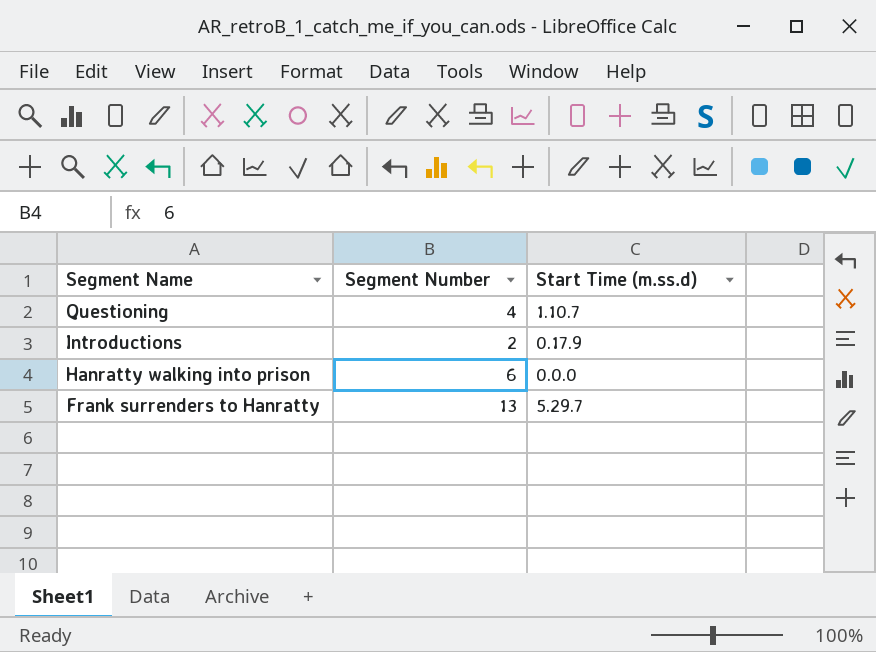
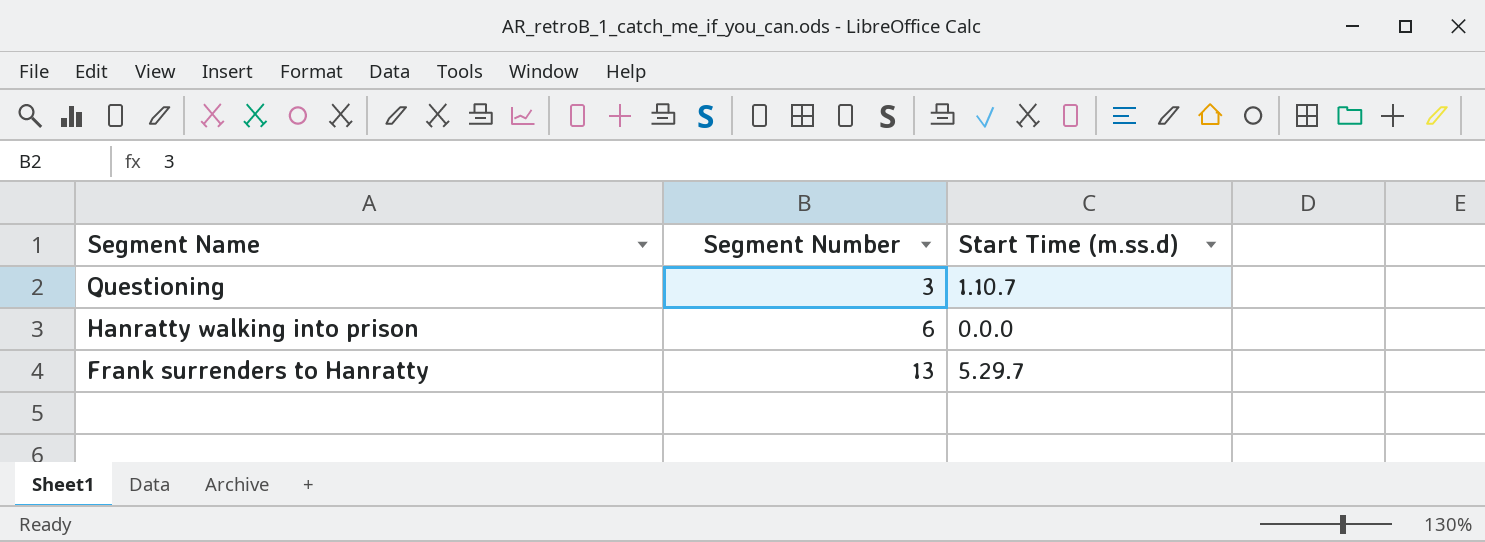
row Introductions: 2 | 0.17.9 -> none
Questioning | Segment Number: 4 -> 3

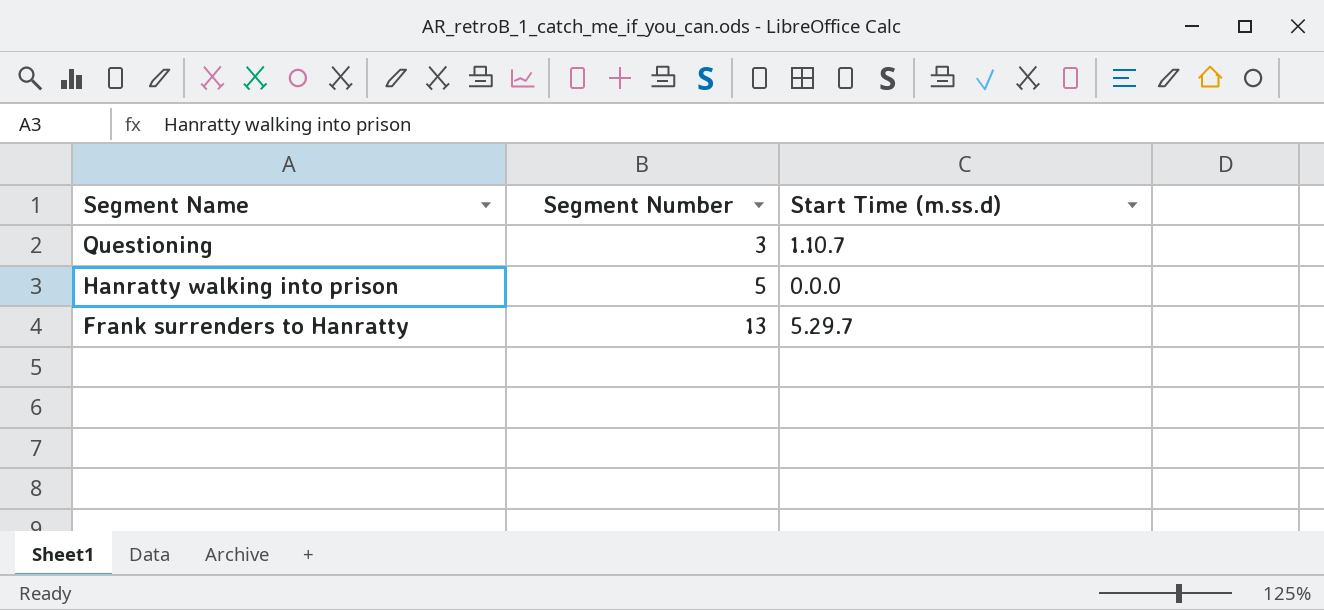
Hanratty walking into prison | Segment Number: 6 -> 5

